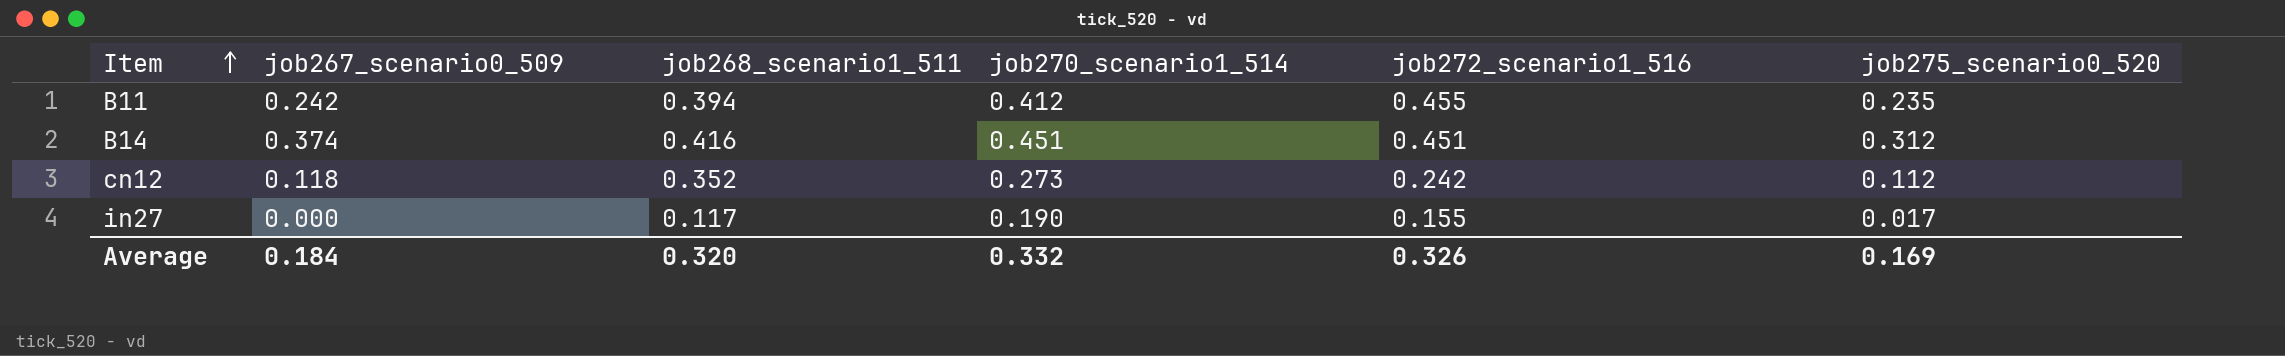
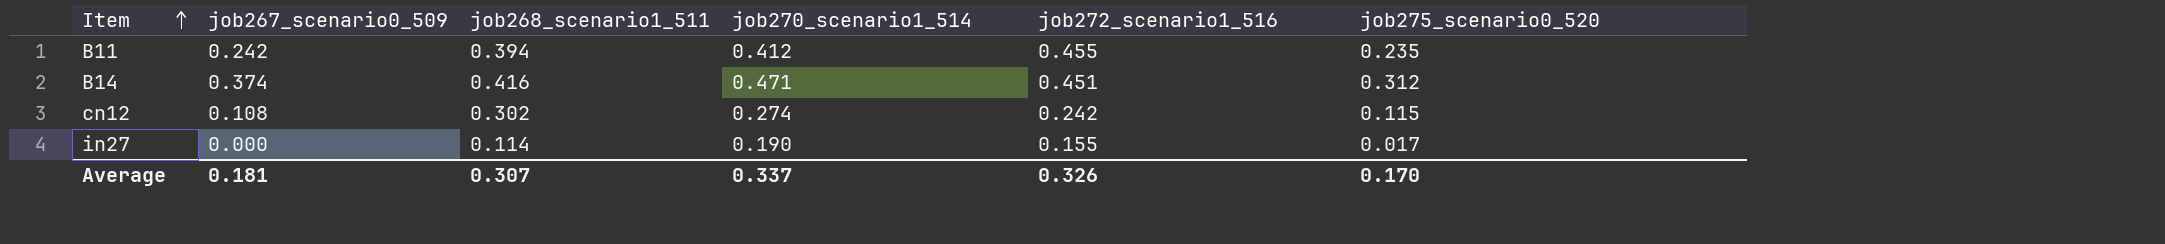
B14 | job270_scenario1_514: 0.451 -> 0.471
cn12 | job267_scenario0_509: 0.118 -> 0.108
cn12 | job268_scenario1_511: 0.352 -> 0.302
cn12 | job270_scenario1_514: 0.273 -> 0.274
cn12 | job275_scenario0_520: 0.112 -> 0.115
in27 | job268_scenario1_511: 0.117 -> 0.114
Average | job267_scenario0_509: 0.184 -> 0.181
Average | job268_scenario1_511: 0.320 -> 0.307
Average | job270_scenario1_514: 0.332 -> 0.337
Average | job275_scenario0_520: 0.169 -> 0.170

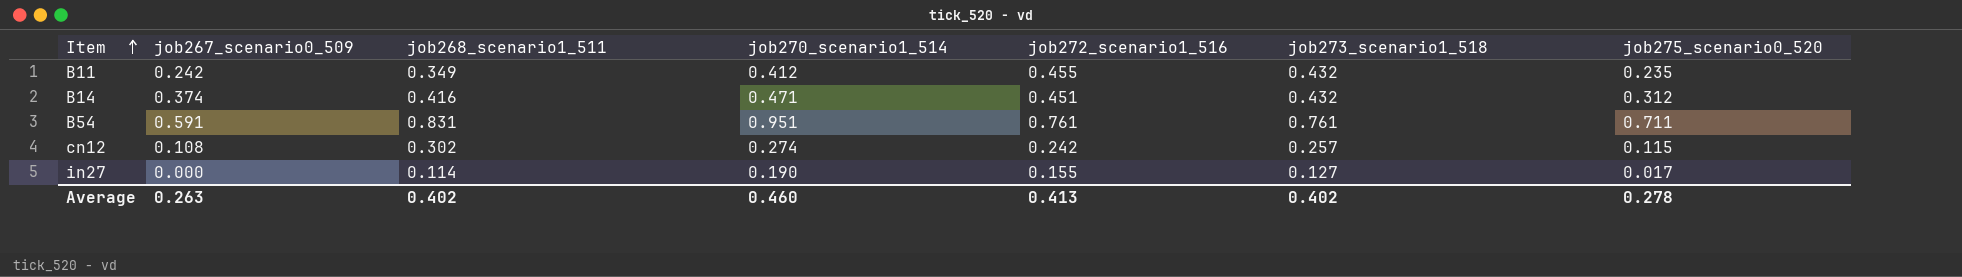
column job273_scenario1_518 | position: none -> 6
B11 | job268_scenario1_511: 0.394 -> 0.349
row B54: none -> 0.591 | 0.831 | 0.951 | 0.761 | 0.761 | 0.711
Average | job267_scenario0_509: 0.181 -> 0.263
Average | job268_scenario1_511: 0.307 -> 0.402
Average | job270_scenario1_514: 0.337 -> 0.460
Average | job272_scenario1_516: 0.326 -> 0.413
Average | job275_scenario0_520: 0.170 -> 0.278

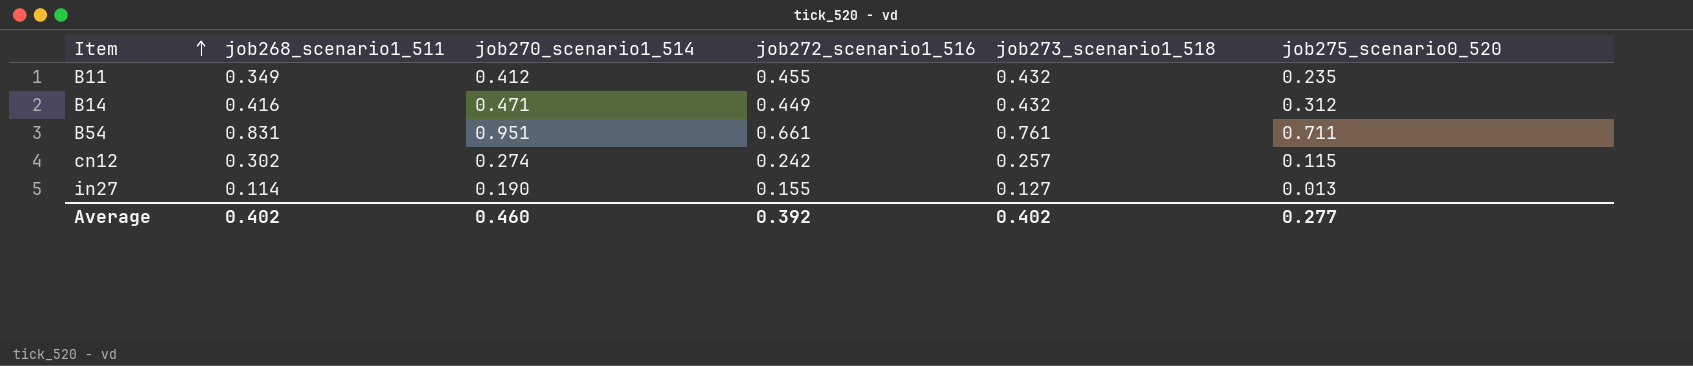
column job267_scenario0_509 | position: 2 -> none
B14 | job272_scenario1_516: 0.451 -> 0.449
B54 | job272_scenario1_516: 0.761 -> 0.661
in27 | job275_scenario0_520: 0.017 -> 0.013
Average | job272_scenario1_516: 0.413 -> 0.392
Average | job275_scenario0_520: 0.278 -> 0.277

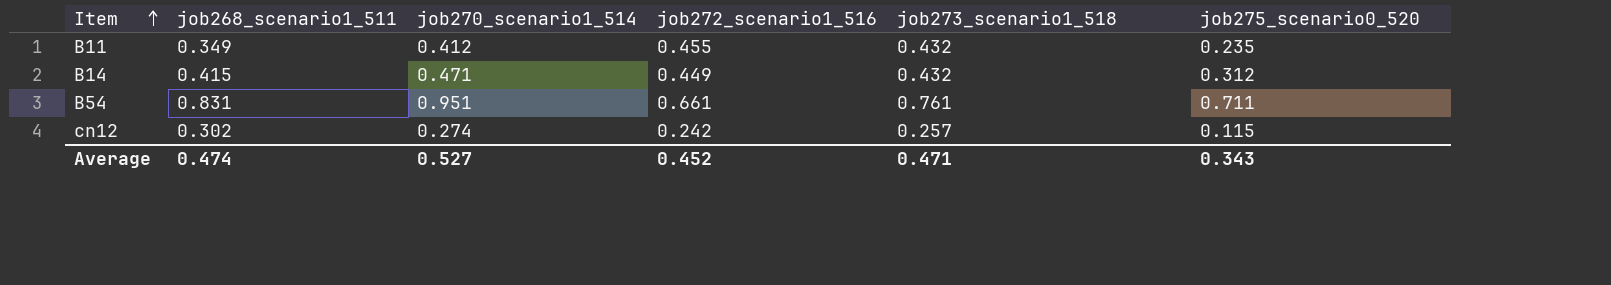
row in27: 0.114 | 0.190 | 0.155 | 0.127 | 0.013 -> none
B14 | job268_scenario1_511: 0.416 -> 0.415
Average | job268_scenario1_511: 0.402 -> 0.474
Average | job270_scenario1_514: 0.460 -> 0.527
Average | job272_scenario1_516: 0.392 -> 0.452
Average | job273_scenario1_518: 0.402 -> 0.471
Average | job275_scenario0_520: 0.277 -> 0.343

